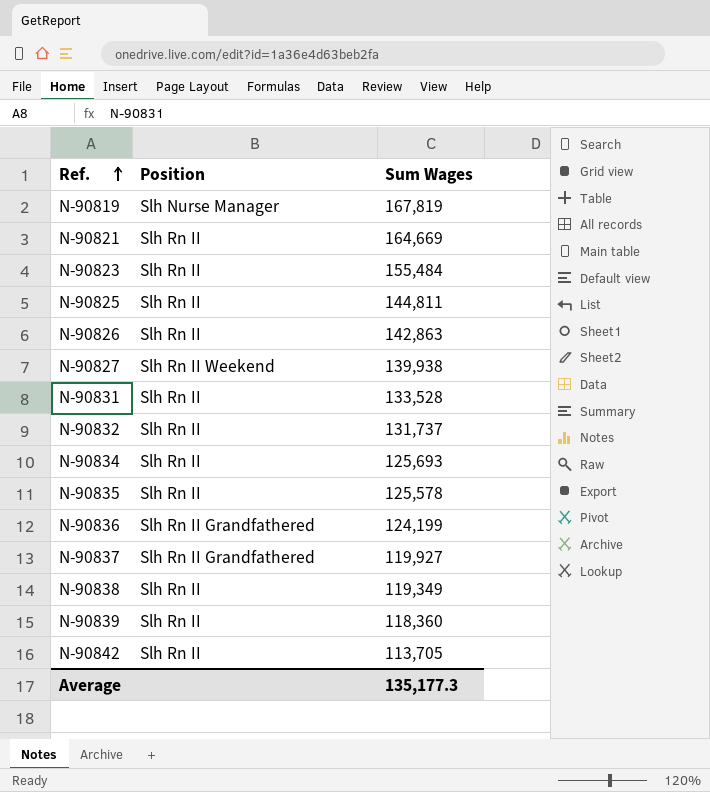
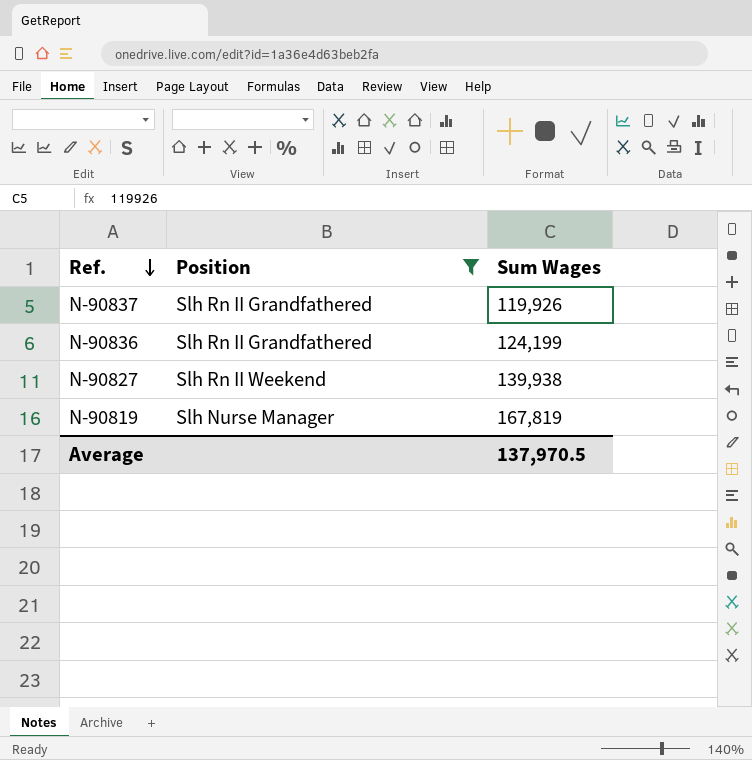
filter: none -> Position != Slh Rn II
row order: Ref. ascending -> Ref. descending
N-90837 | Sum Wages: 119,927 -> 119,926
Average | Sum Wages: 135,177.3 -> 137,970.5

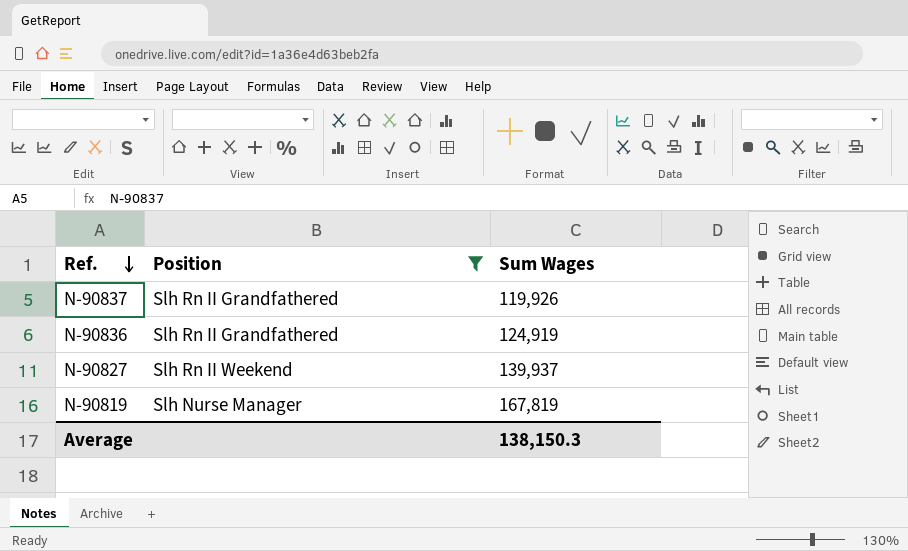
N-90836 | Sum Wages: 124,199 -> 124,919
N-90827 | Sum Wages: 139,938 -> 139,937
Average | Sum Wages: 137,970.5 -> 138,150.3

